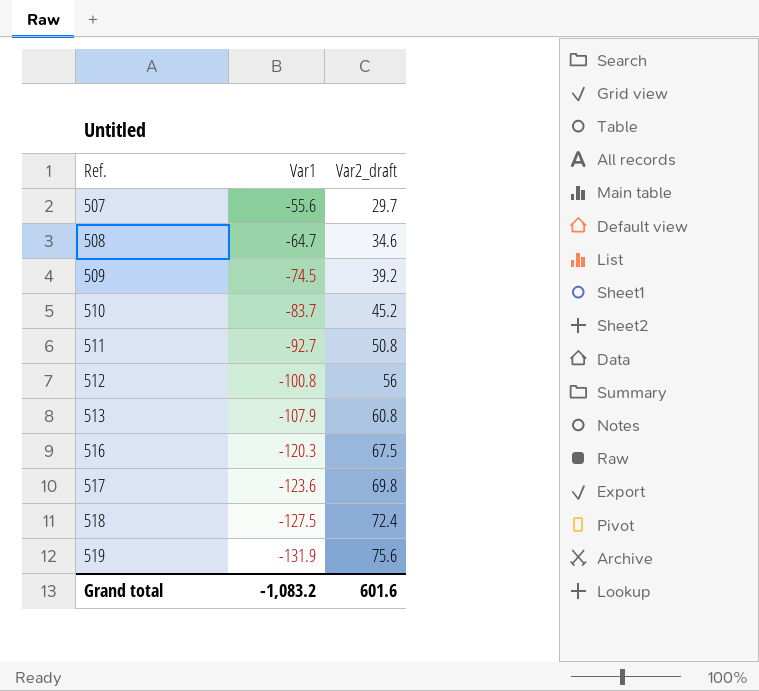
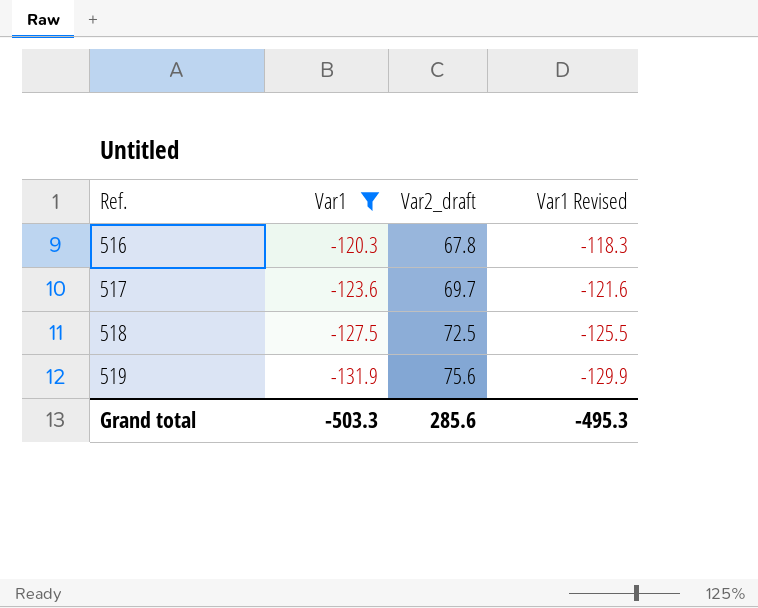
filter: none -> Var1 <= -120.3
column Var1 Revised | formula: none -> [Var1] + 2
516 | Var2_draft: 67.5 -> 67.8
517 | Var2_draft: 69.8 -> 69.7
518 | Var2_draft: 72.4 -> 72.5
Grand total | Var1: -1,083.2 -> -503.3
Grand total | Var2_draft: 601.6 -> 285.6

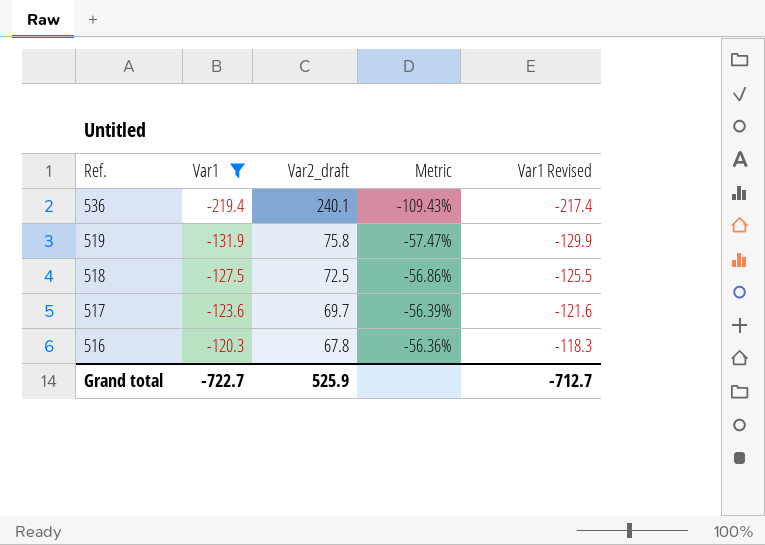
row order: Ref. ascending -> Ref. descending
column Metric | formula: none -> [Var2_draft] / [Var1]
row 536: none -> -219.4 | 240.1 | -109.43% | -217.4
519 | Var2_draft: 75.6 -> 75.8
Grand total | Var1: -503.3 -> -722.7
Grand total | Var2_draft: 285.6 -> 525.9
Grand total | Var1 Revised: -495.3 -> -712.7

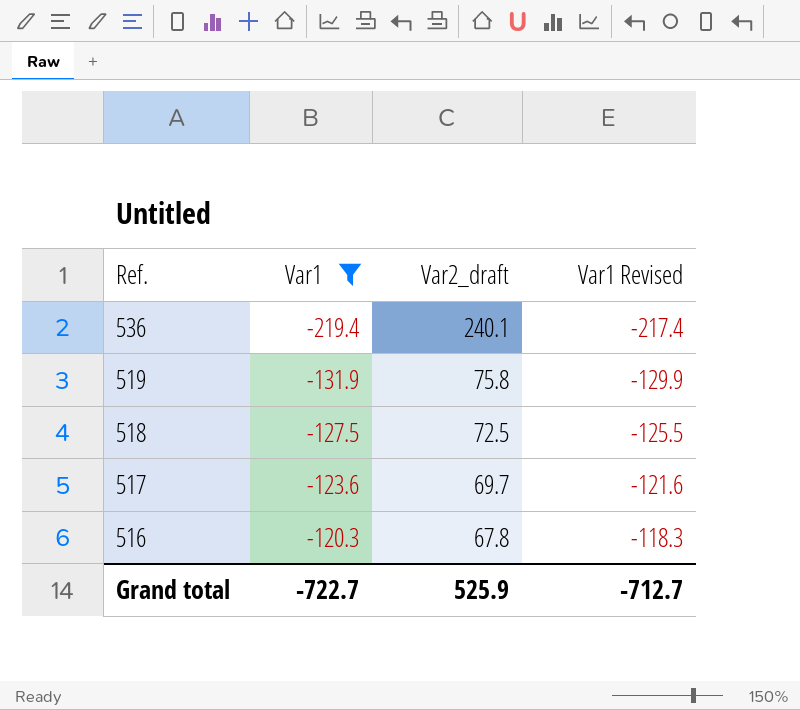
column Metric | formula: [Var2_draft] / [Var1] -> none

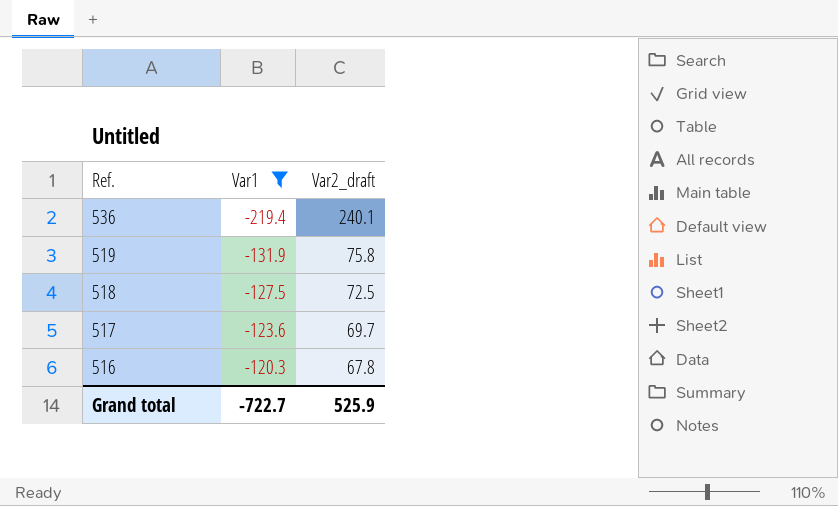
column Var1 Revised | formula: [Var1] + 2 -> none

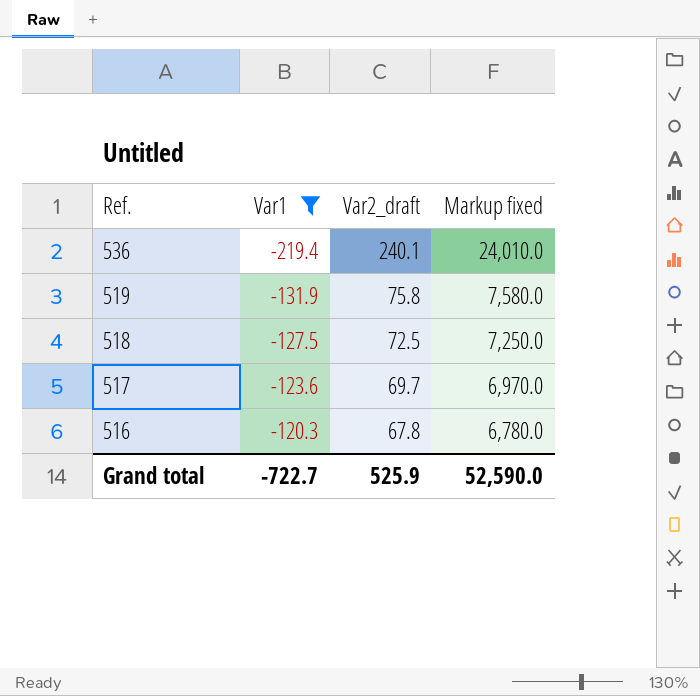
column Markup fixed | formula: none -> [Var2_draft] * 100

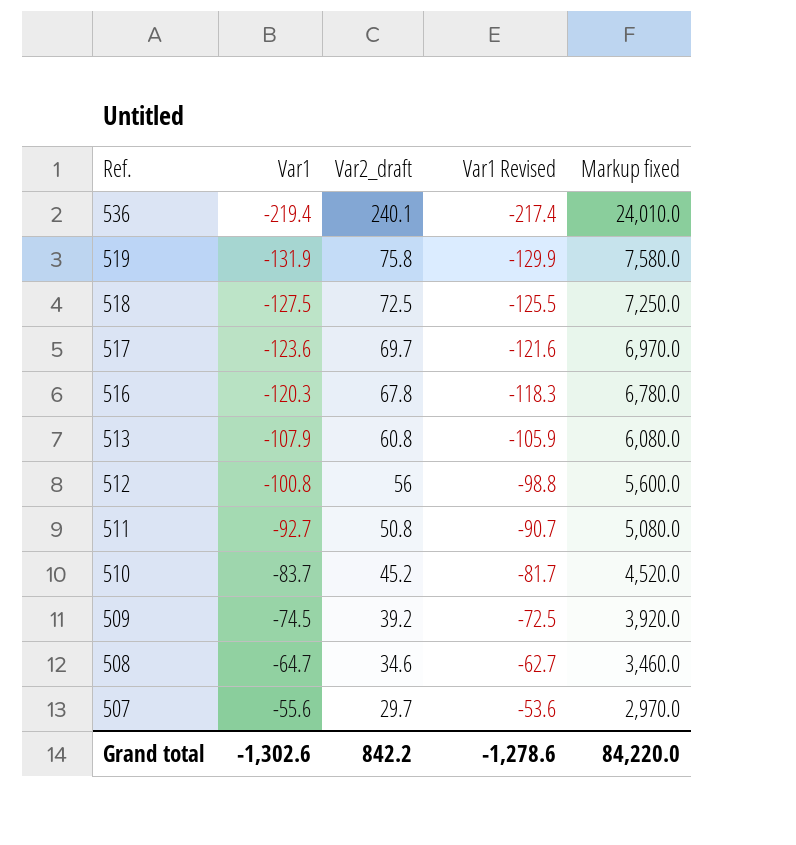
filter: Var1 <= -120.3 -> none
column Var1 Revised | formula: none -> [Var1] + 2
Grand total | Var1: -722.7 -> -1,302.6
Grand total | Var2_draft: 525.9 -> 842.2
Grand total | Markup fixed: 52,590.0 -> 84,220.0

